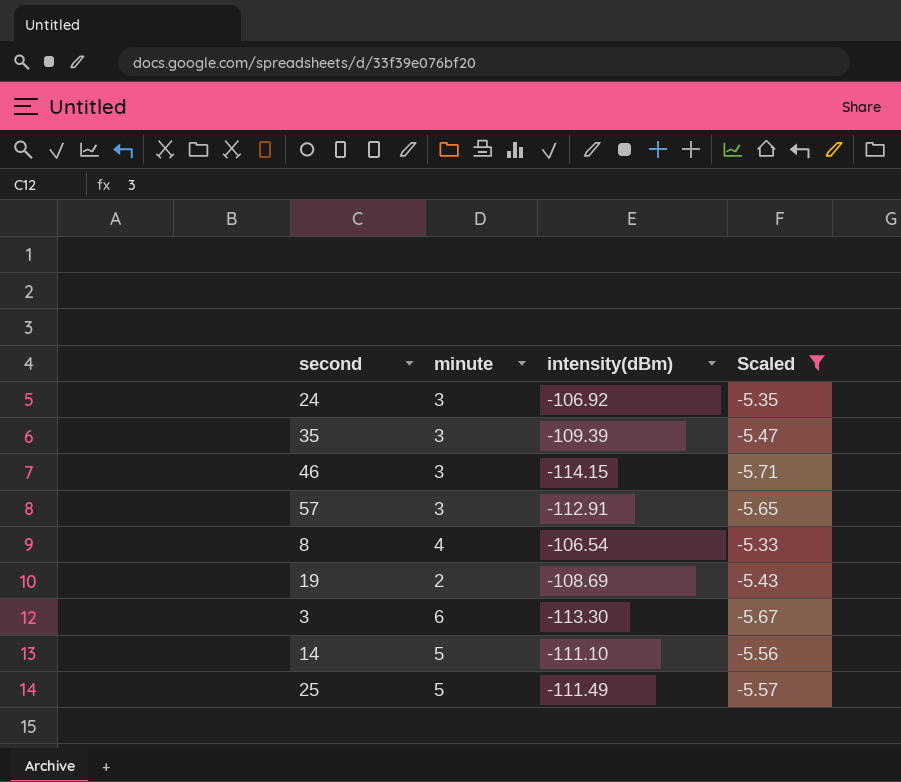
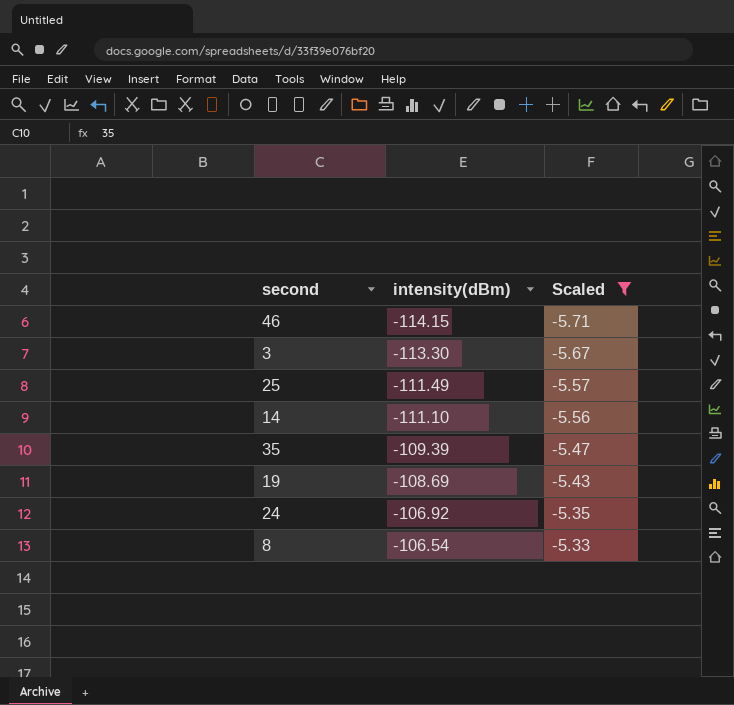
row order: none -> intensity(dBm) ascending
column minute | position: 2 -> none
row 57: 3 | -112.91 | -5.65 -> none

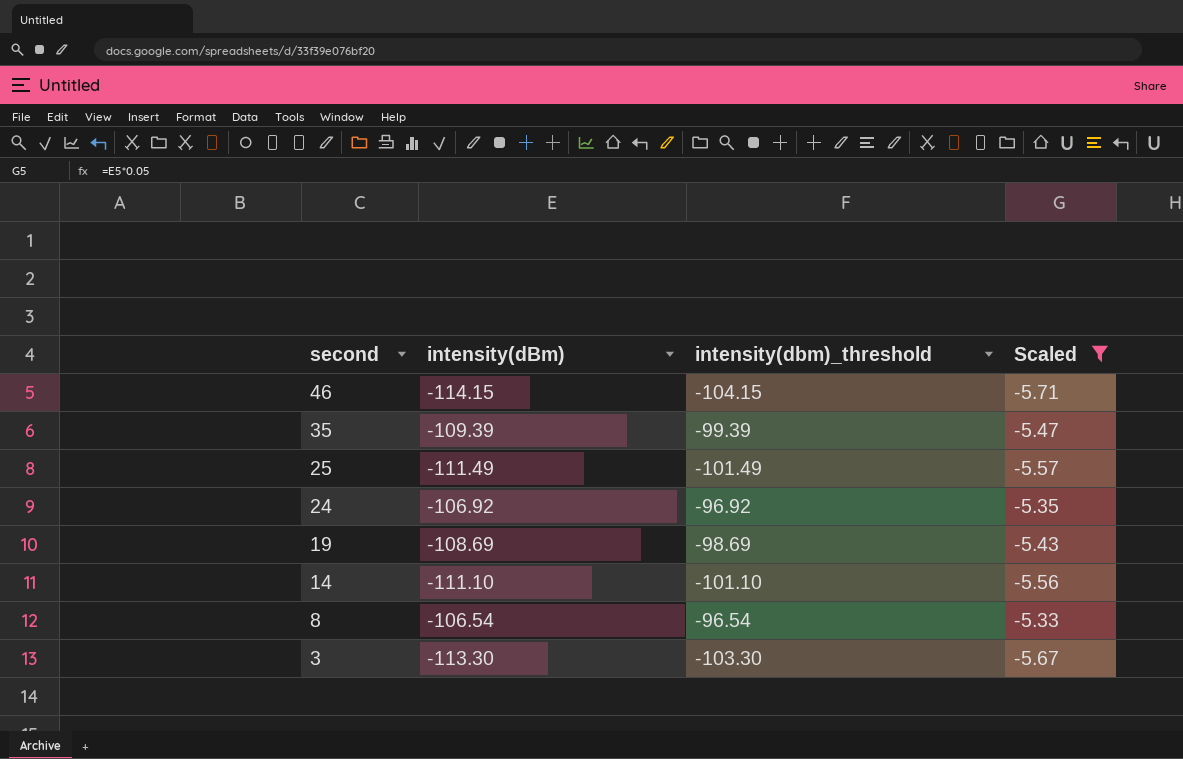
row order: intensity(dBm) ascending -> second descending
column intensity(dbm)_threshold | formula: none -> [intensity(dBm)] + 10

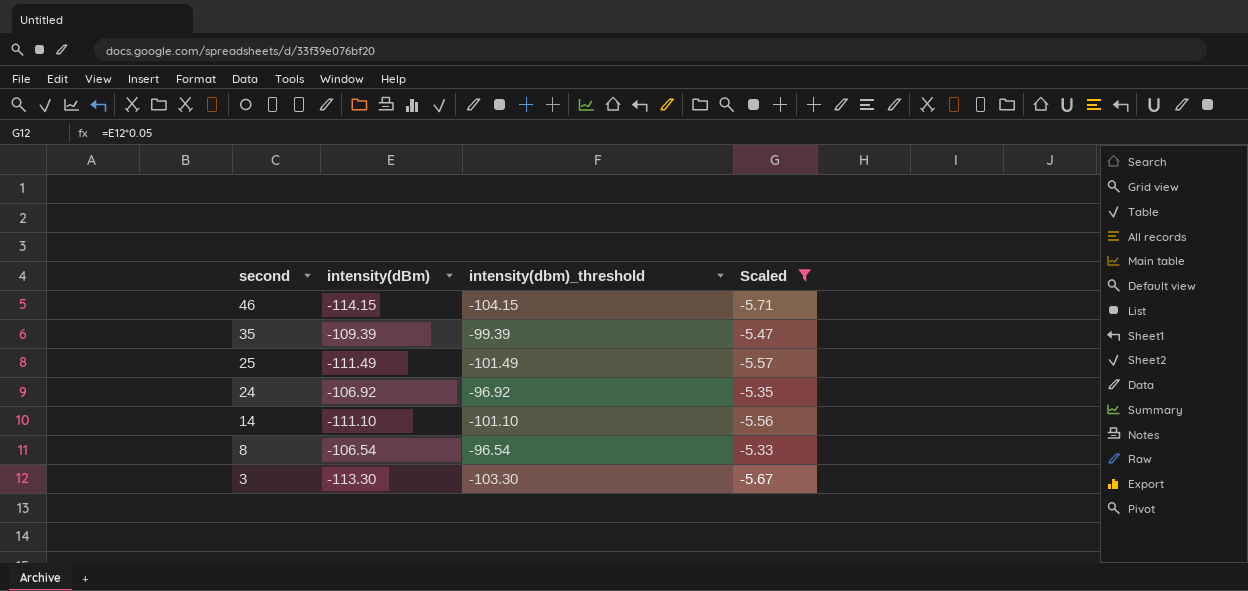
row 19: -108.69 | -98.69 | -5.43 -> none

